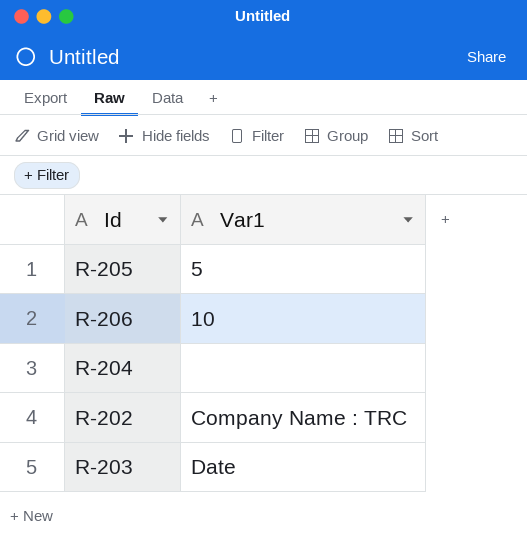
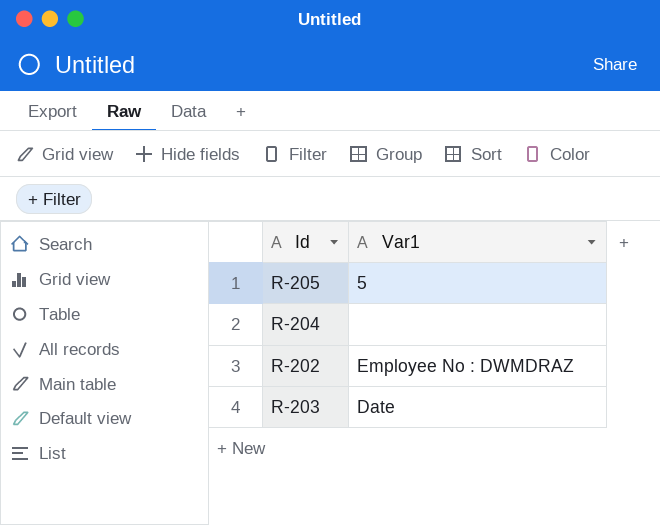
row R-206: 10 -> none
R-202 | Var1: Company Name : TRC -> Employee No : DWMDRAZ

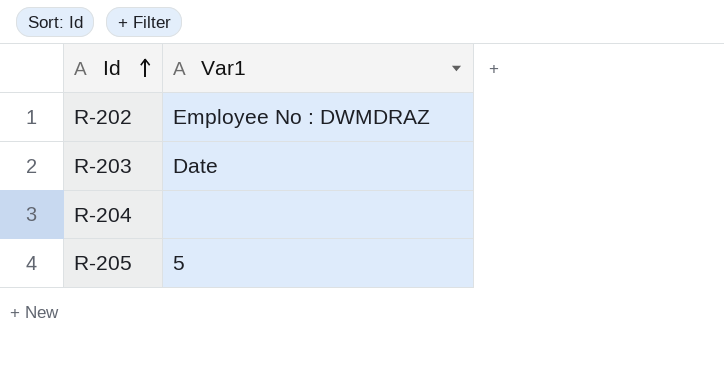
row order: none -> Id ascending

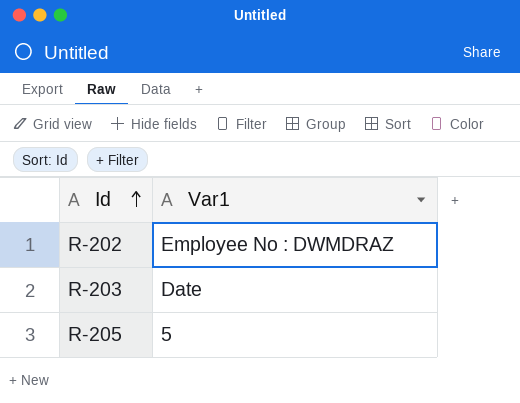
row R-204: none -> none

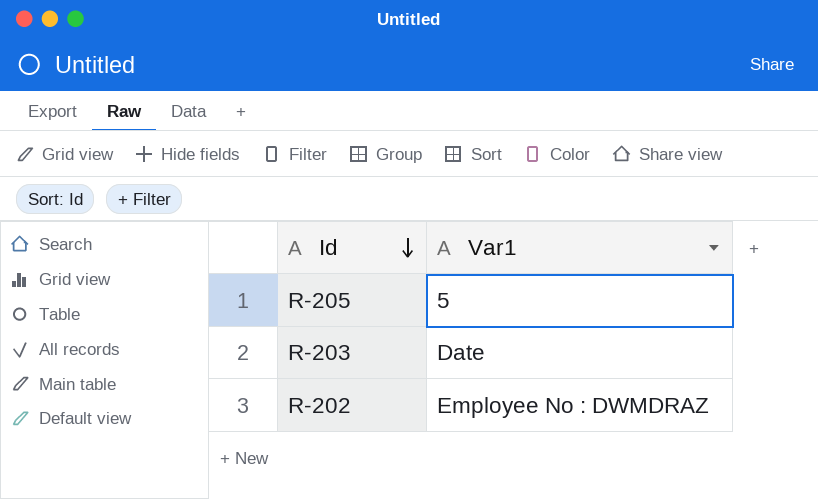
row order: Id ascending -> Id descending

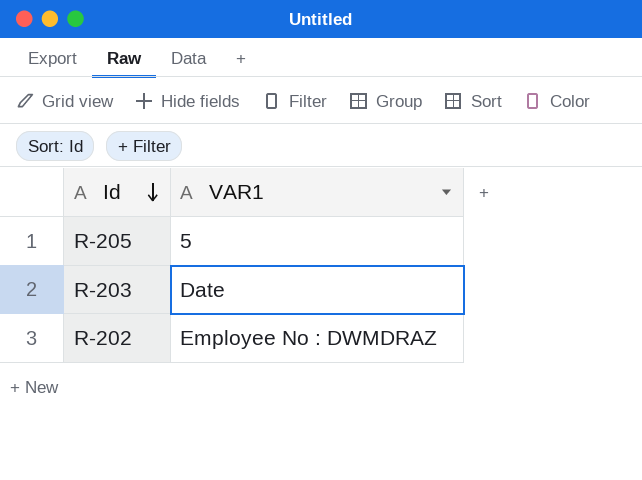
column name: Var1 -> VAR1

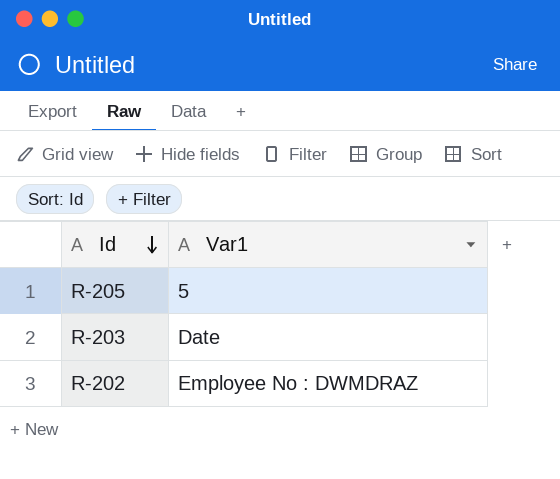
column name: VAR1 -> Var1

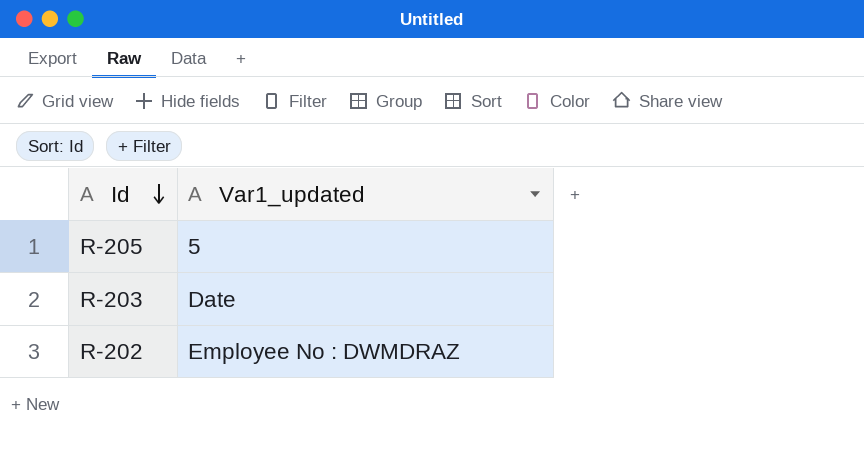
column name: Var1 -> Var1_updated

